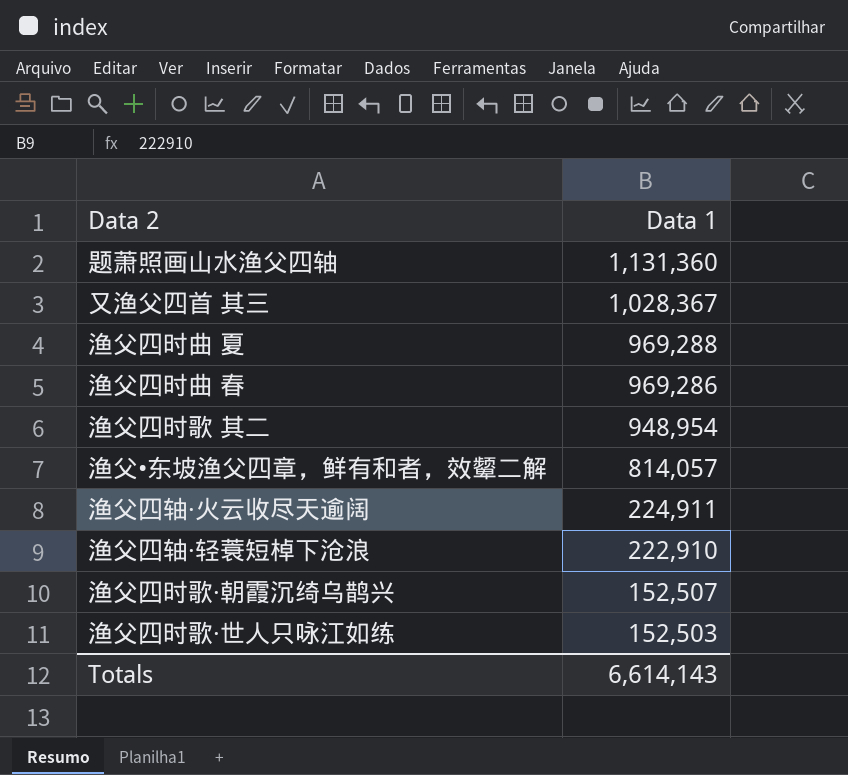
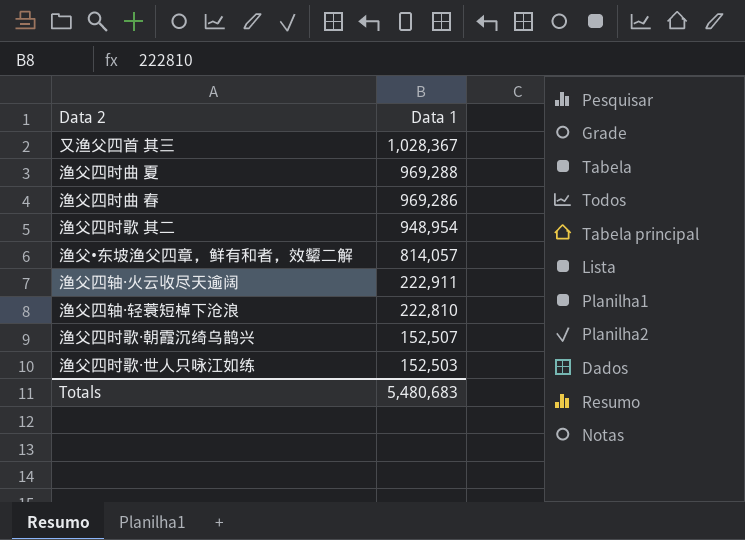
row 题萧照画山水渔父四轴: 1,131,360 -> none
渔父四轴·火云收尽天逾阔 | Data 1: 224,911 -> 222,911
渔父四轴·轻蓑短棹下沧浪 | Data 1: 222,910 -> 222,810
Totals | Data 1: 6,614,143 -> 5,480,683

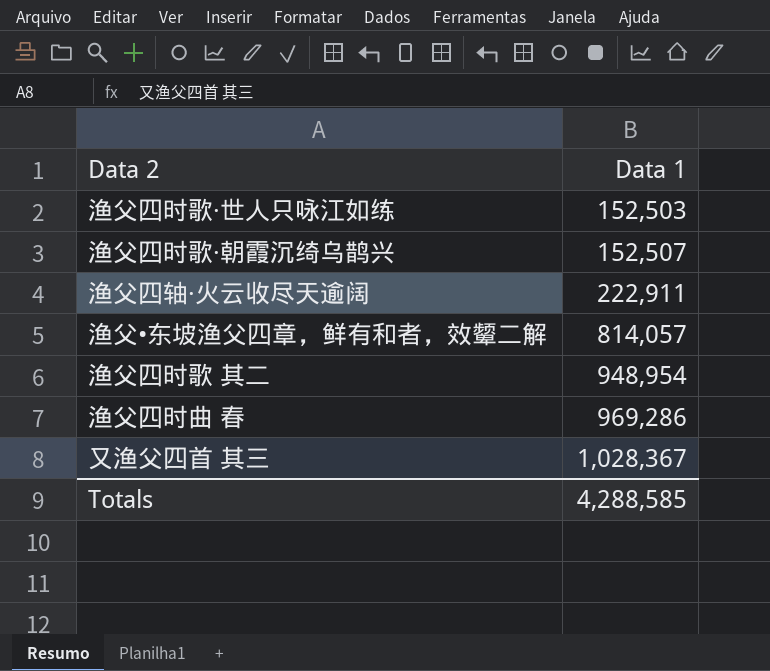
row order: Data 1 descending -> Data 1 ascending
row 渔父四时曲 夏: 969,288 -> none
row 渔父四轴·轻蓑短棹下沧浪: 222,810 -> none
Totals | Data 1: 5,480,683 -> 4,288,585

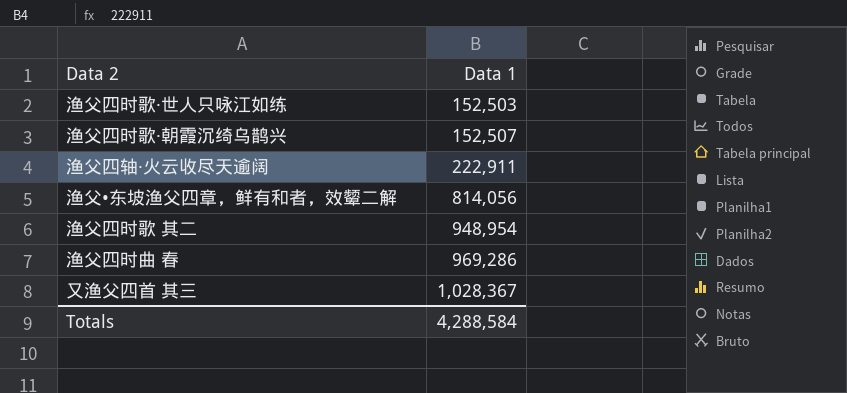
渔父•东坡渔父四章，鲜有和者，效颦二解 | Data 1: 814,057 -> 814,056
Totals | Data 1: 4,288,585 -> 4,288,584

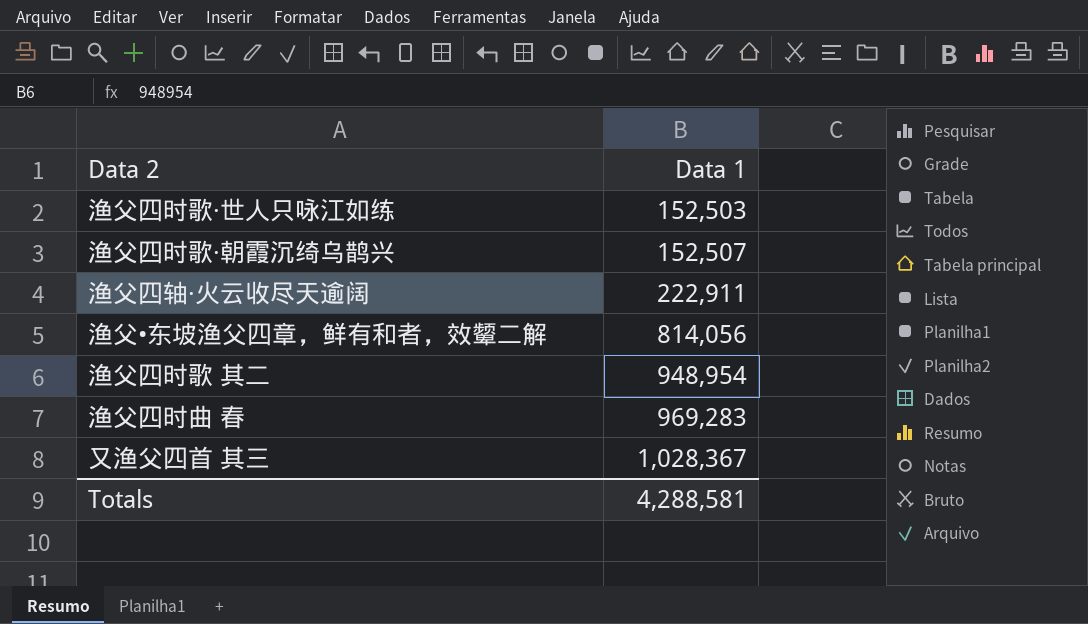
渔父四时曲 春 | Data 1: 969,286 -> 969,283
Totals | Data 1: 4,288,584 -> 4,288,581

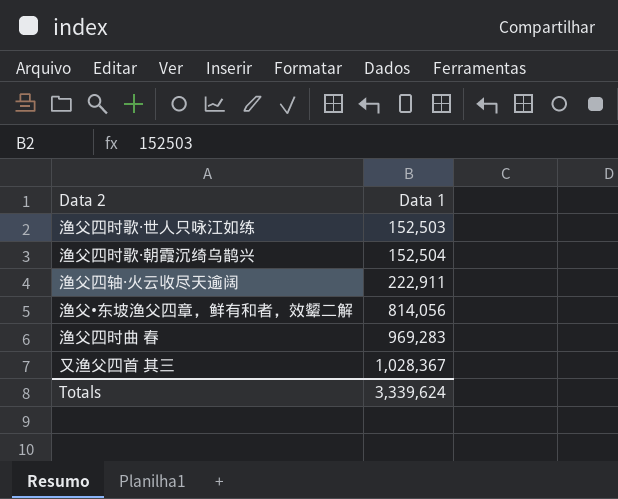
row 渔父四时歌 其二: 948,954 -> none
渔父四时歌·朝霞沉绮乌鹊兴 | Data 1: 152,507 -> 152,504
Totals | Data 1: 4,288,581 -> 3,339,624

